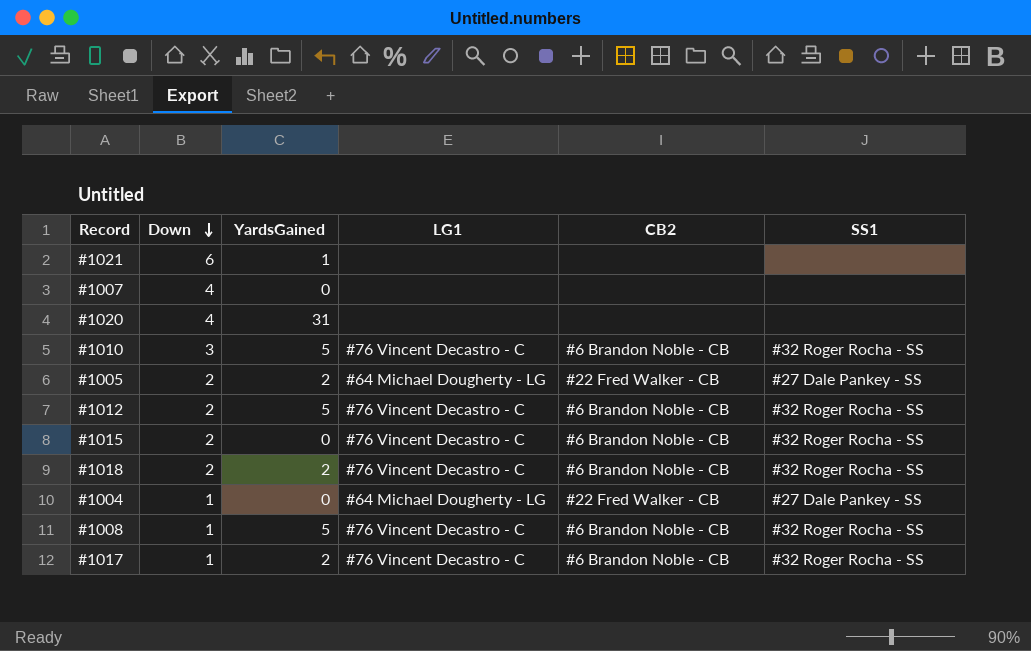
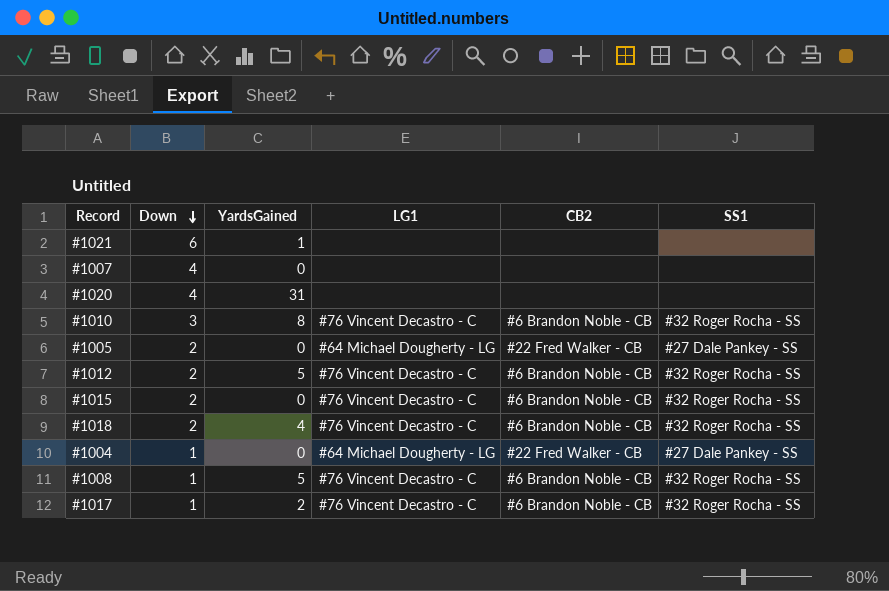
#1010 | YardsGained: 5 -> 8
#1005 | YardsGained: 2 -> 0
#1018 | YardsGained: 2 -> 4

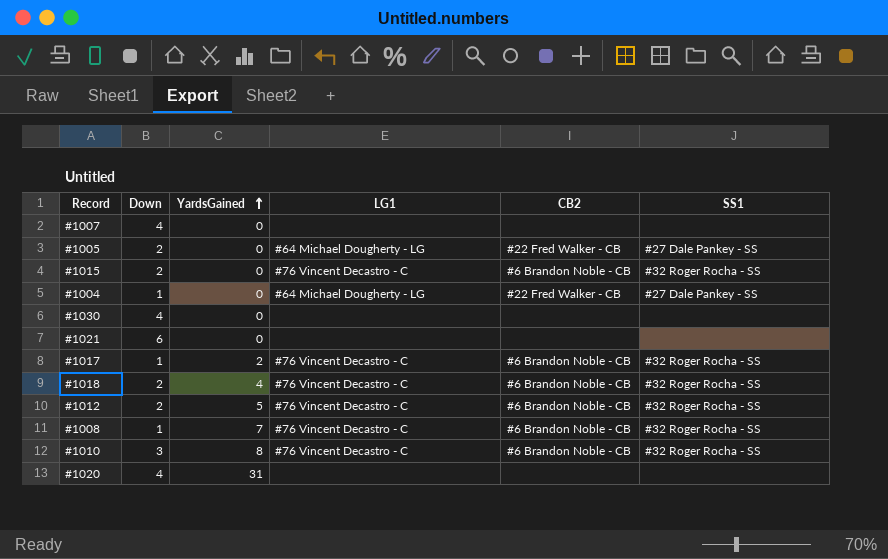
row order: Down descending -> YardsGained ascending
row #1030: none -> 4 | 0 | none | none | none
#1021 | YardsGained: 1 -> 0
#1008 | YardsGained: 5 -> 7

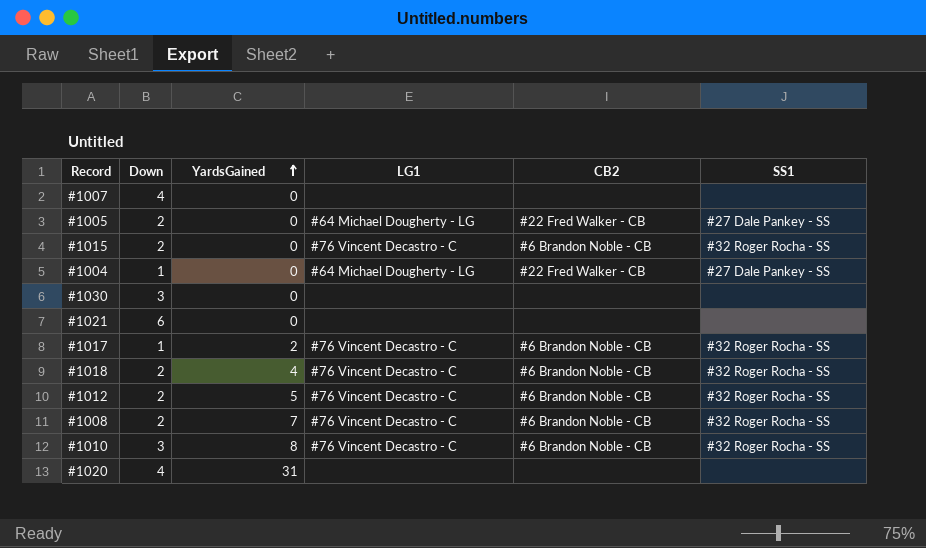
#1030 | Down: 4 -> 3
#1008 | Down: 1 -> 2

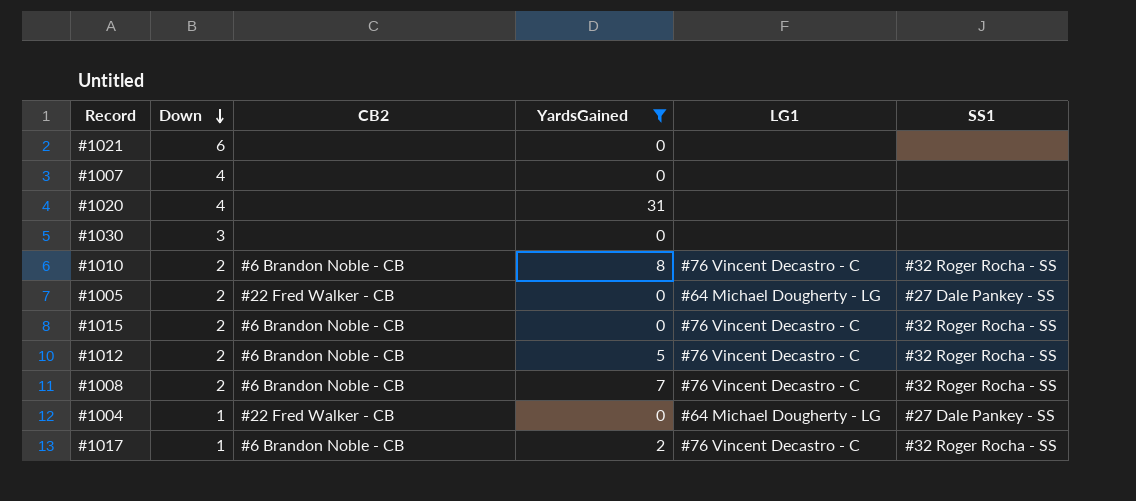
filter: none -> YardsGained != 4
row order: YardsGained ascending -> Down descending
column CB2 | position: 5 -> 3
#1010 | Down: 3 -> 2

